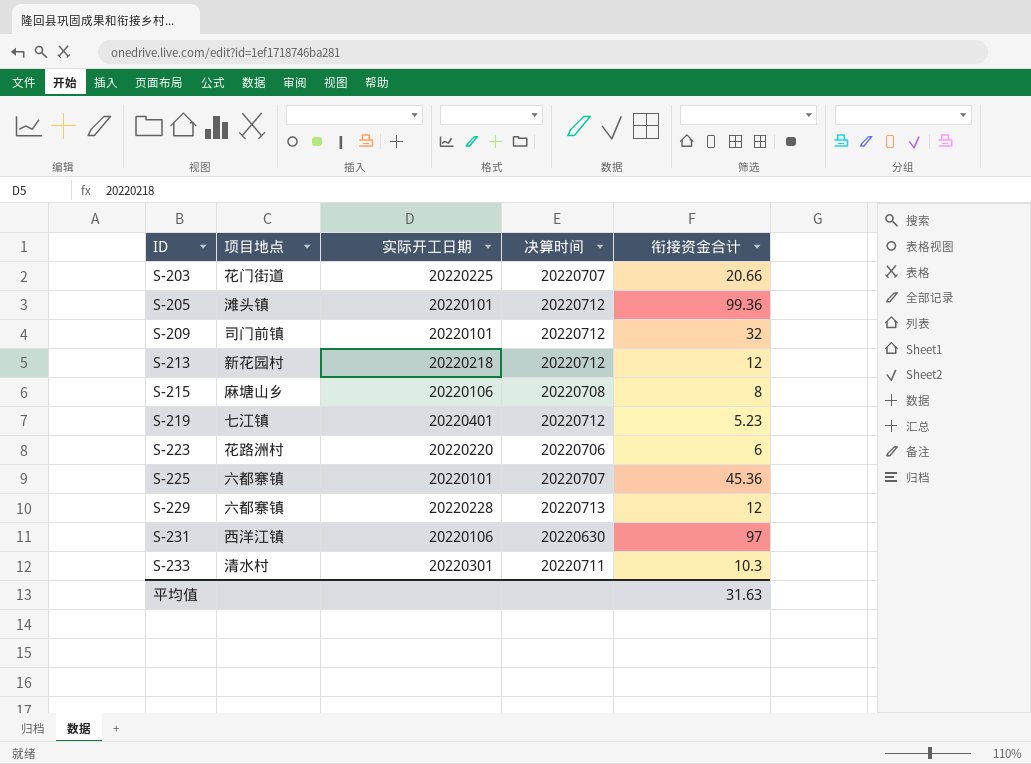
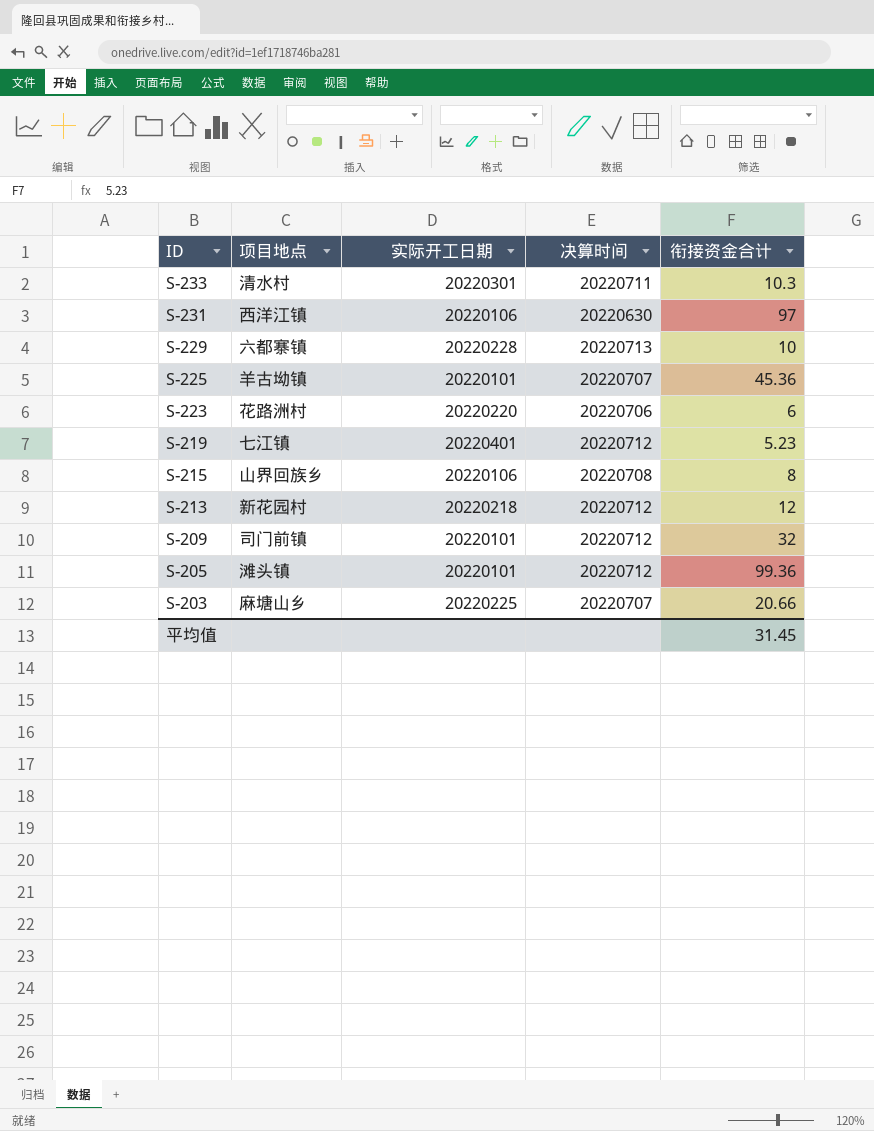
row order: ID ascending -> ID descending
S-229 | 衔接资金合计: 12 -> 10
S-225 | 项目地点: 六都寨镇 -> 羊古坳镇
S-215 | 项目地点: 麻塘山乡 -> 山界回族乡
S-203 | 项目地点: 花门街道 -> 麻塘山乡
平均值 | 衔接资金合计: 31.63 -> 31.45

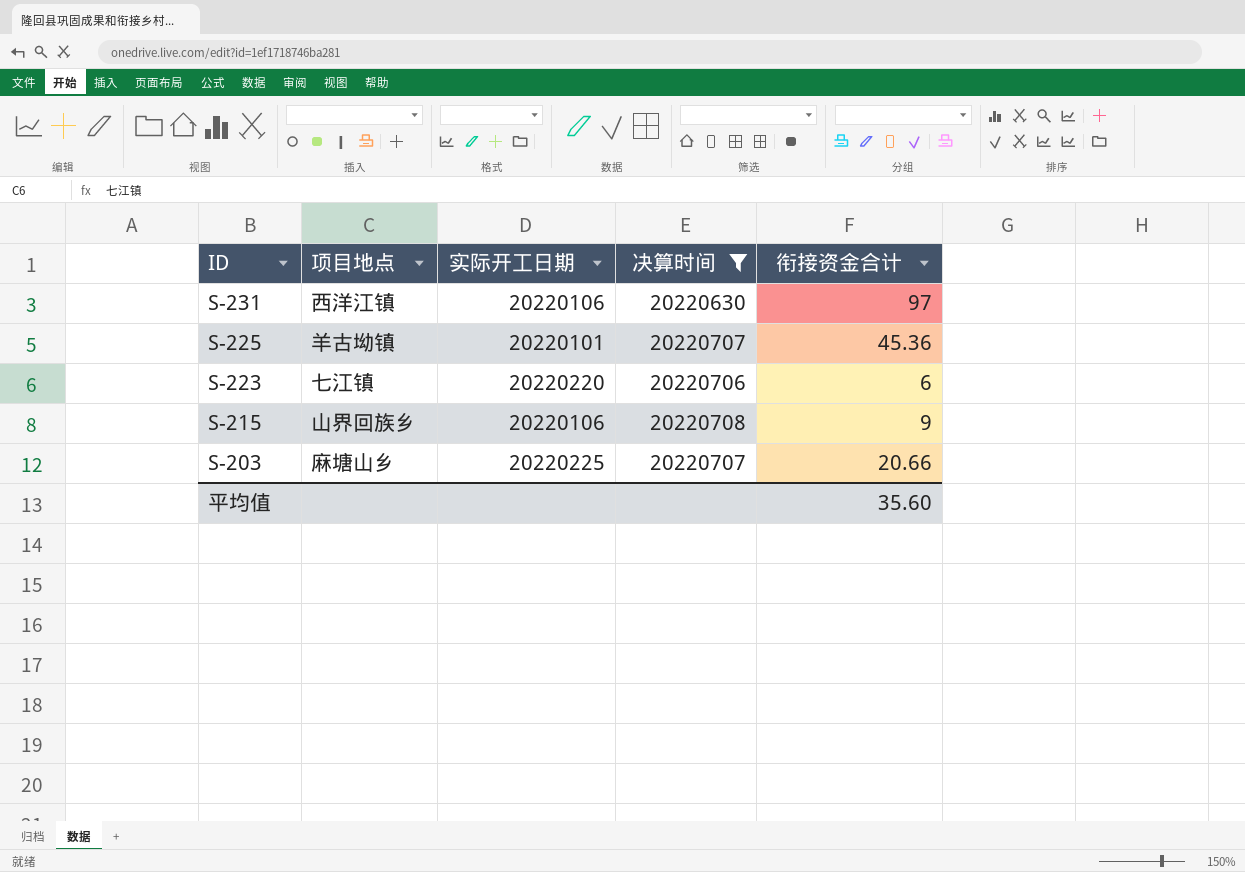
filter: none -> 决算时间 <= 20220708
S-223 | 项目地点: 花路洲村 -> 七江镇
S-215 | 衔接资金合计: 8 -> 9
平均值 | 衔接资金合计: 31.45 -> 35.60

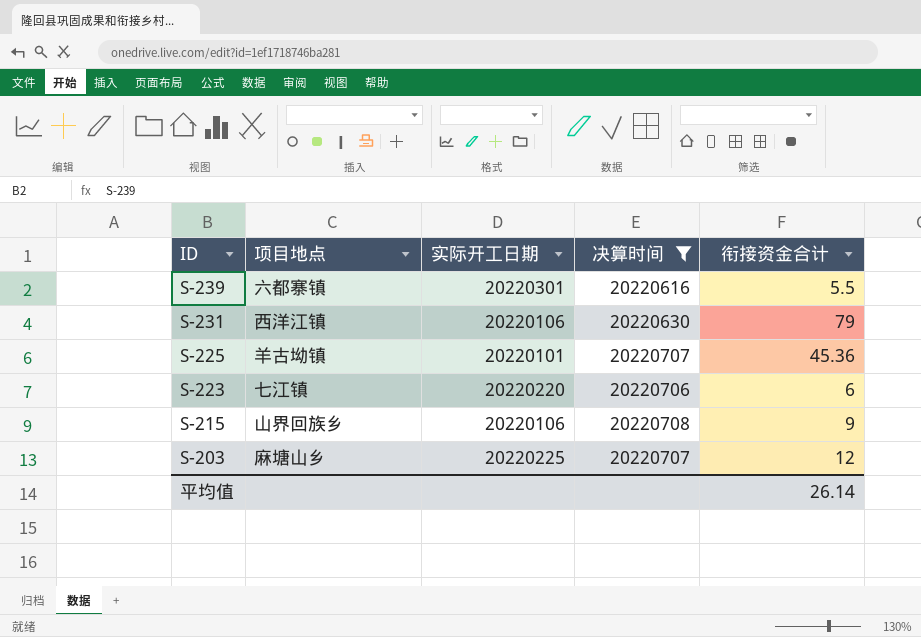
row S-239: none -> 六都寨镇 | 20220301 | 20220616 | 5.5
S-231 | 衔接资金合计: 97 -> 79
S-203 | 衔接资金合计: 20.66 -> 12
平均值 | 衔接资金合计: 35.60 -> 26.14

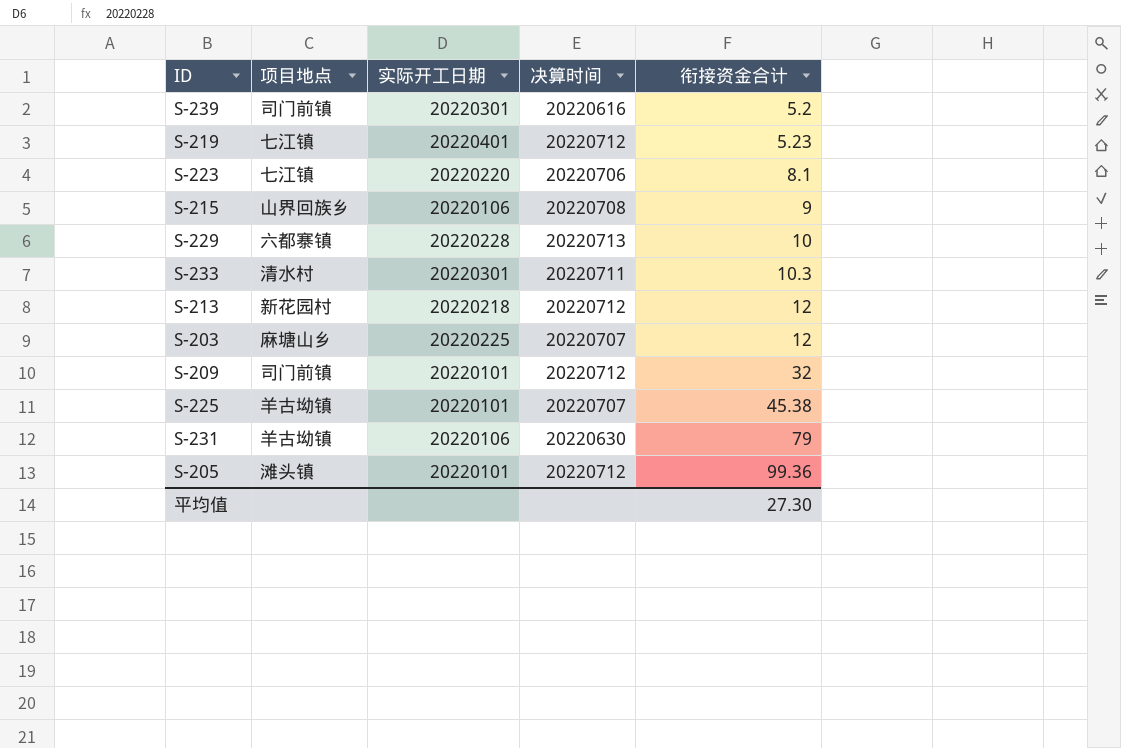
filter: 决算时间 <= 20220708 -> none
row order: ID descending -> 衔接资金合计 ascending
S-239 | 项目地点: 六都寨镇 -> 司门前镇
S-239 | 衔接资金合计: 5.5 -> 5.2
S-223 | 衔接资金合计: 6 -> 8.1
S-225 | 衔接资金合计: 45.36 -> 45.38
S-231 | 项目地点: 西洋江镇 -> 羊古坳镇
平均值 | 衔接资金合计: 26.14 -> 27.30

